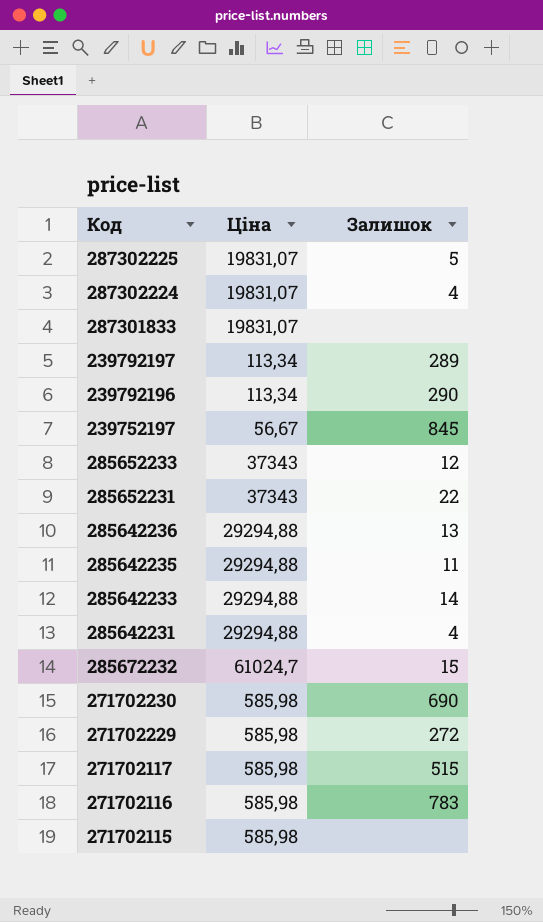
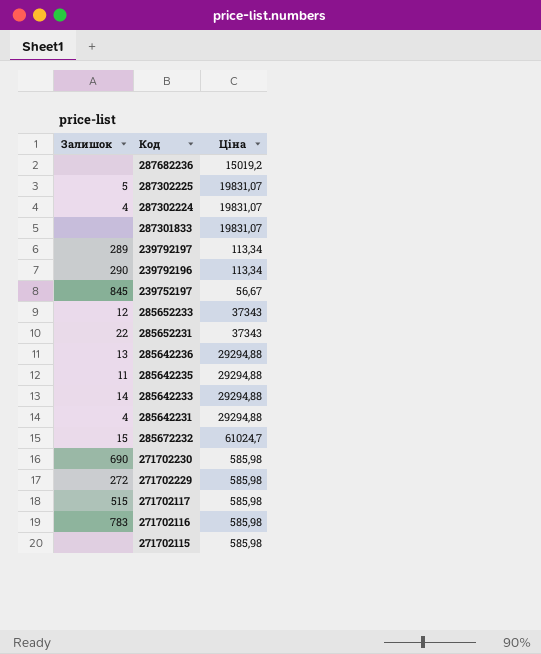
column Залишок | position: 3 -> 1
row 287682236: none -> none | 15019,2

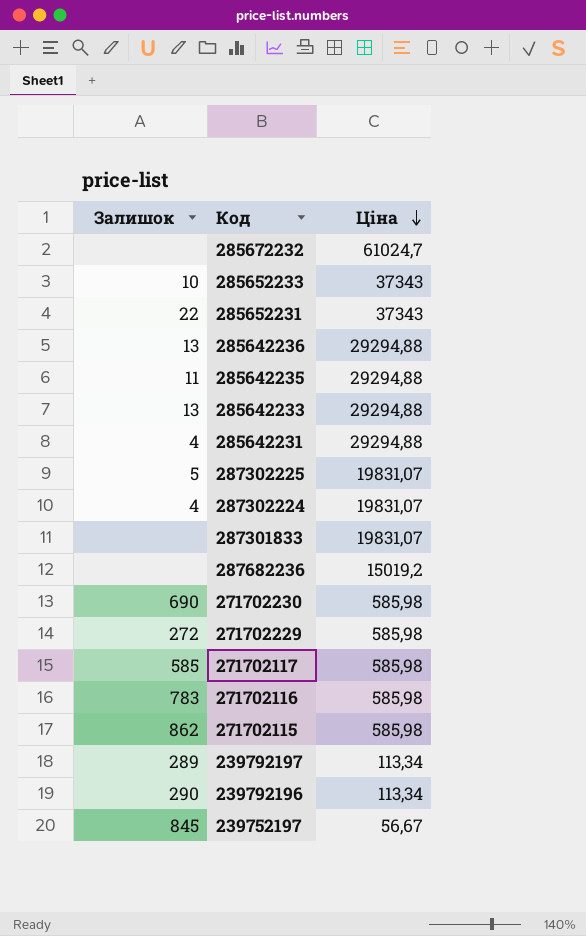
row order: none -> Ціна descending
285672232 | Залишок: 15 -> none
285652233 | Залишок: 12 -> 10
285642233 | Залишок: 14 -> 13
271702117 | Залишок: 515 -> 585
271702115 | Залишок: none -> 862

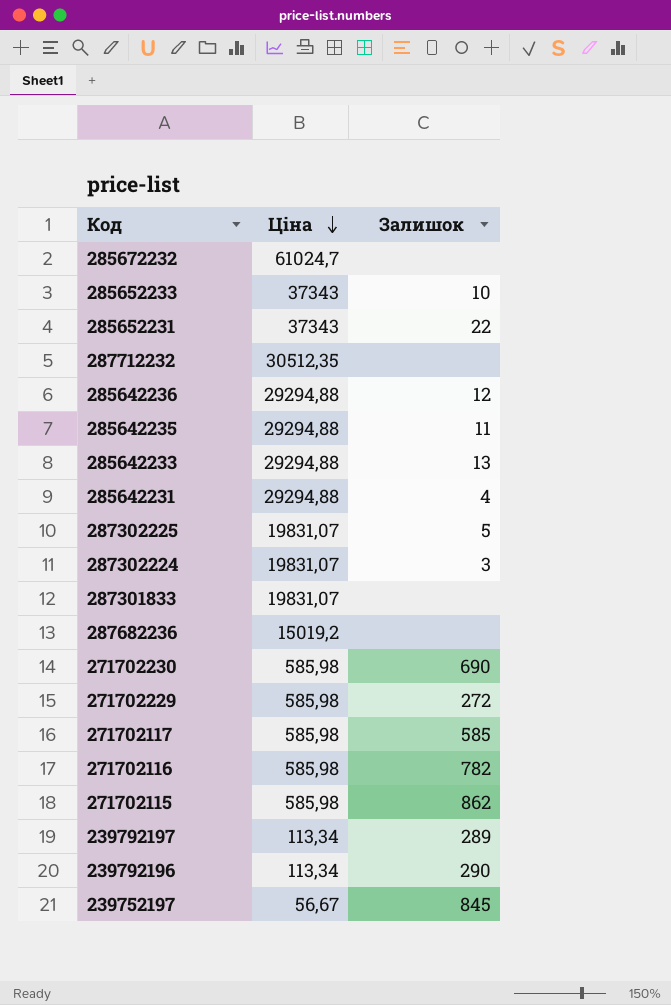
column Залишок | position: 1 -> 3
row 287712232: none -> 30512,35 | none
285642236 | Залишок: 13 -> 12
287302224 | Залишок: 4 -> 3
271702116 | Залишок: 783 -> 782

